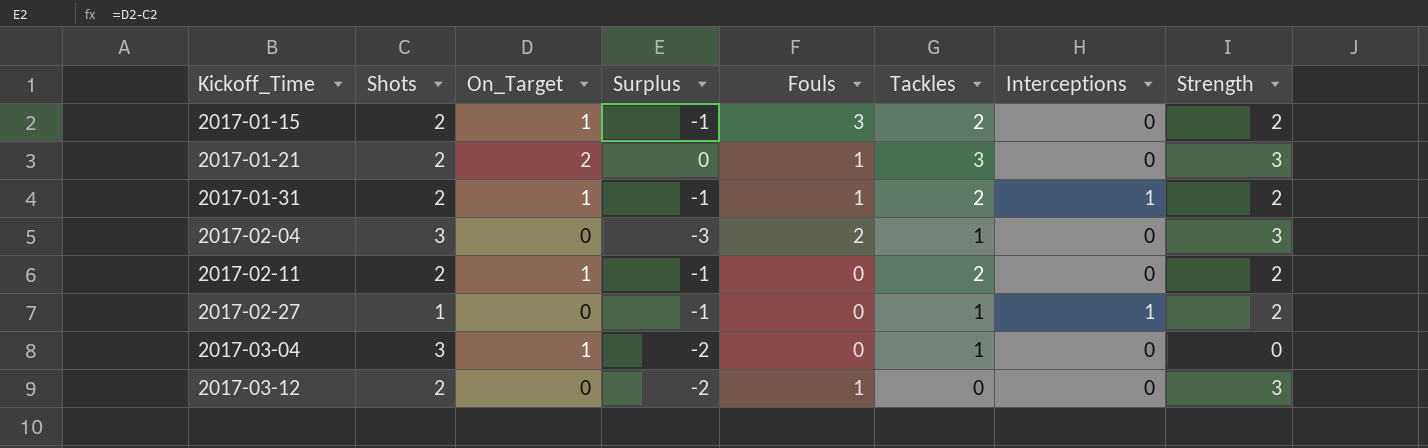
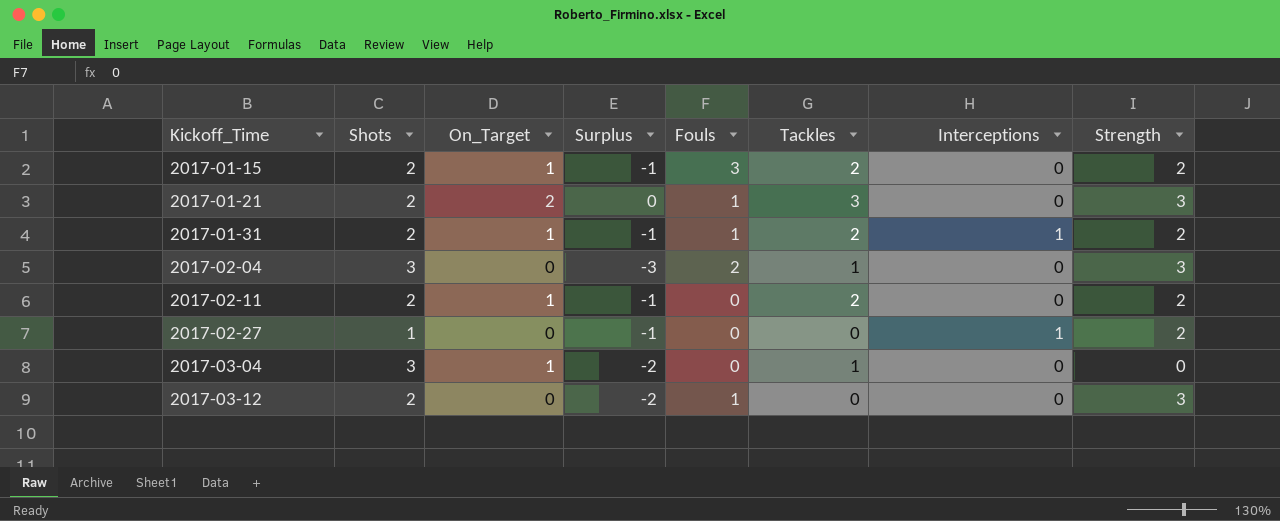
2017-02-27 | Tackles: 1 -> 0

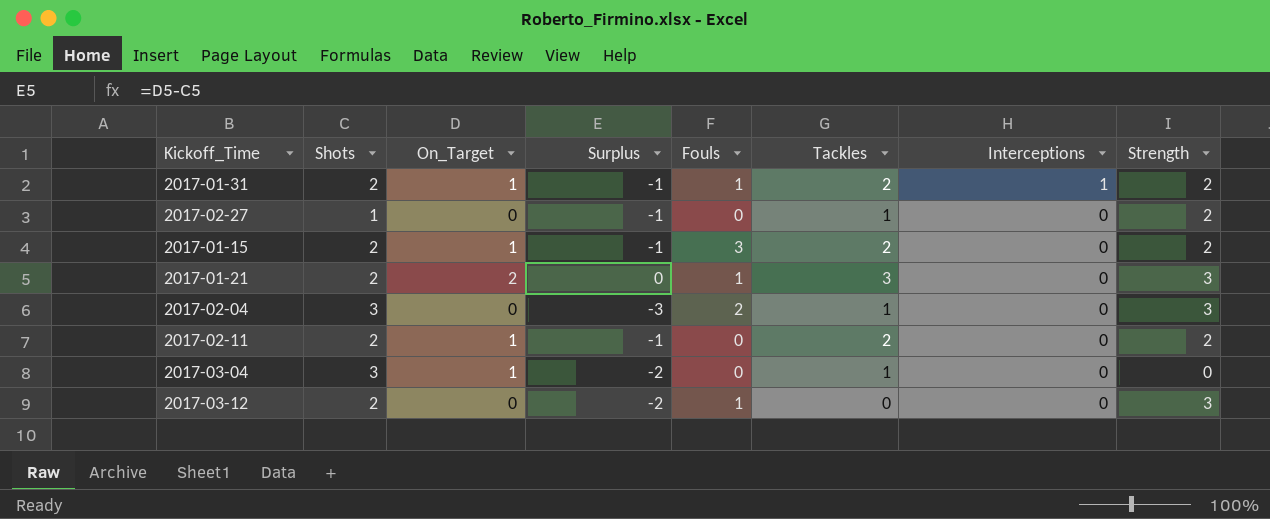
row order: Kickoff_Time ascending -> Interceptions descending
2017-02-27 | Tackles: 0 -> 1
2017-02-27 | Interceptions: 1 -> 0

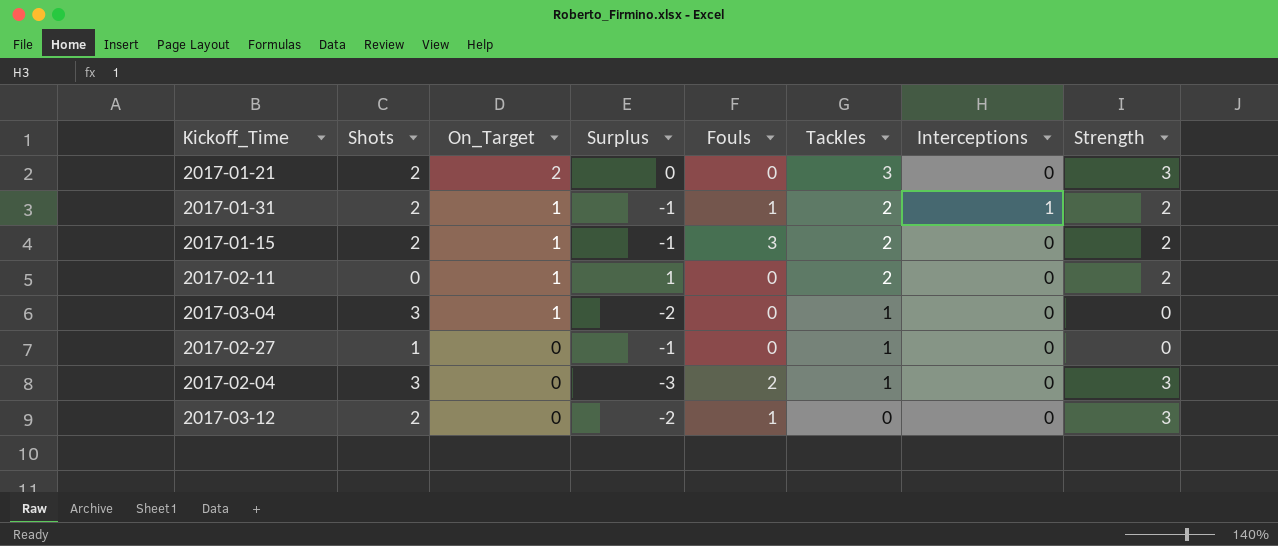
row order: Interceptions descending -> On_Target descending
2017-01-21 | Fouls: 1 -> 0
2017-02-11 | Shots: 2 -> 0
2017-02-11 | Surplus: -1 -> 1
2017-02-27 | Strength: 2 -> 0

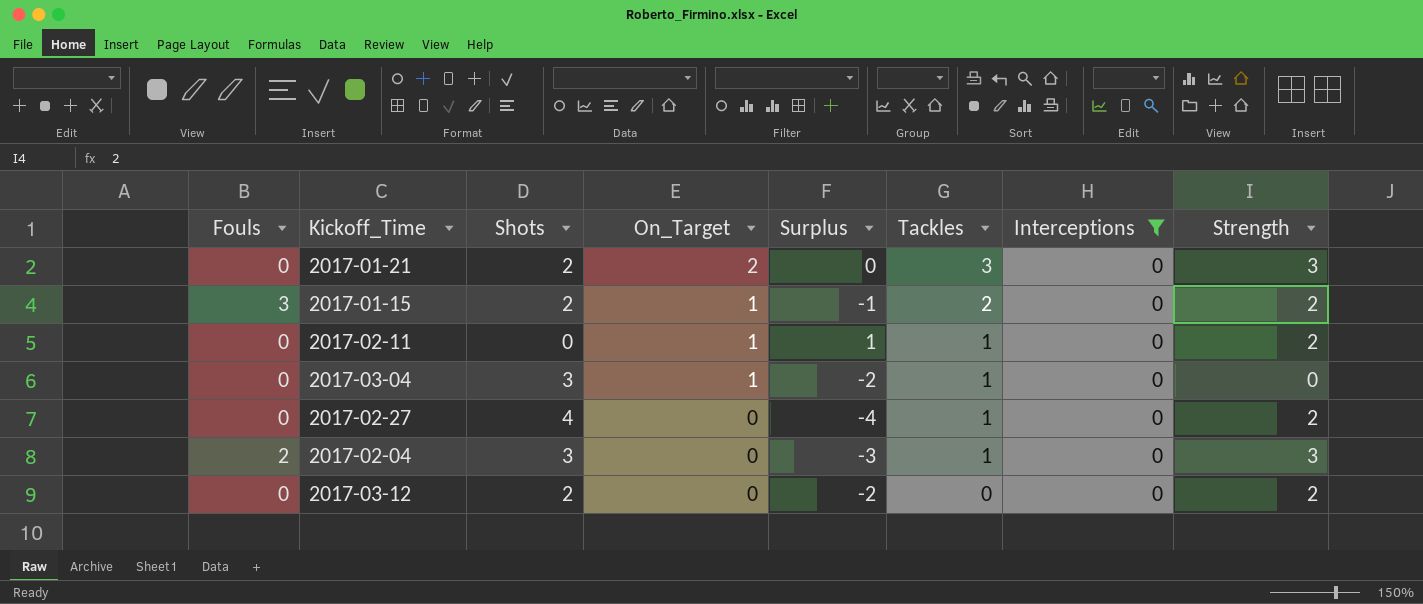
filter: none -> Interceptions = 0
column Fouls | position: 5 -> 1
2017-02-11 | Tackles: 2 -> 1
2017-02-27 | Shots: 1 -> 4
2017-02-27 | Surplus: -1 -> -4
2017-02-27 | Strength: 0 -> 2
2017-03-12 | Fouls: 1 -> 0
2017-03-12 | Strength: 3 -> 2

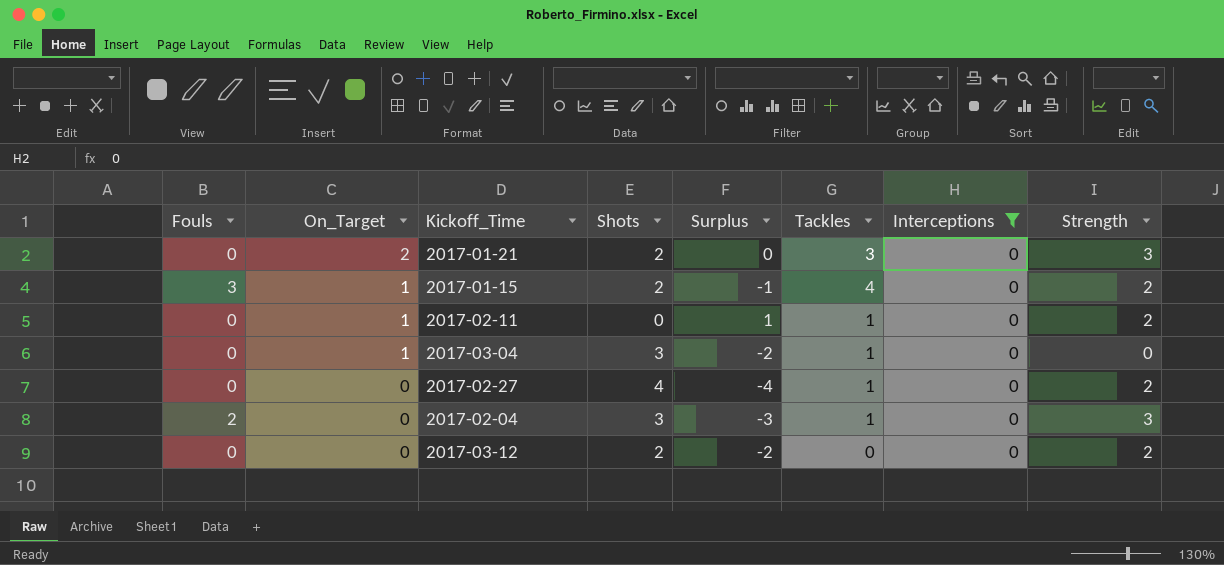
column On_Target | position: 4 -> 2
2017-01-15 | Tackles: 2 -> 4

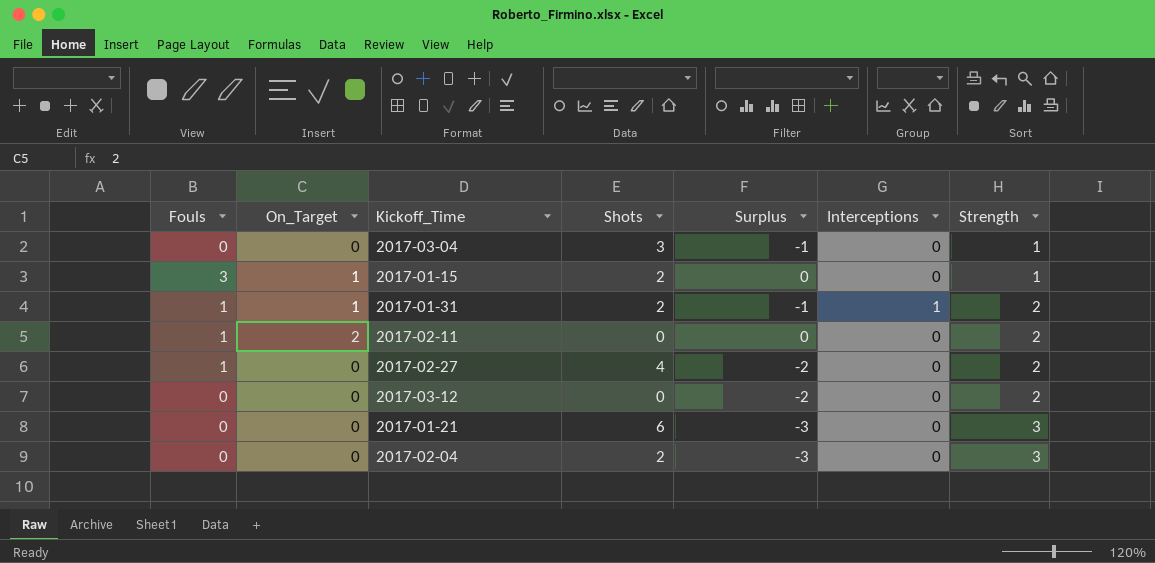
filter: Interceptions = 0 -> none
row order: On_Target descending -> Strength ascending
column Tackles | position: 6 -> none
column Surplus | formula: [On_Target] - [Shots] -> [On_Target] - [Strength]
2017-03-04 | On_Target: 1 -> 0
2017-03-04 | Strength: 0 -> 1
2017-01-15 | Strength: 2 -> 1
2017-02-11 | Fouls: 0 -> 1
2017-02-11 | On_Target: 1 -> 2
2017-02-27 | Fouls: 0 -> 1
2017-03-12 | Shots: 2 -> 0
2017-01-21 | On_Target: 2 -> 0
2017-01-21 | Shots: 2 -> 6
2017-02-04 | Fouls: 2 -> 0
2017-02-04 | Shots: 3 -> 2

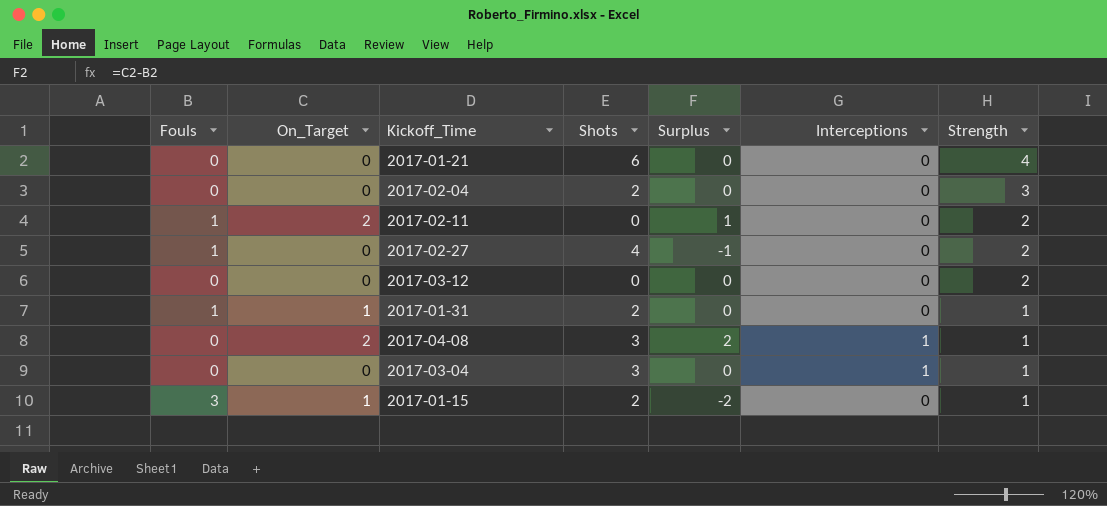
row order: Strength ascending -> Strength descending
column Surplus | formula: [On_Target] - [Strength] -> [On_Target] - [Fouls]
2017-01-21 | Strength: 3 -> 4
2017-01-31 | Interceptions: 1 -> 0
2017-01-31 | Strength: 2 -> 1
row 2017-04-08: none -> 0 | 2 | 3 | 2 | 1 | 1
2017-03-04 | Interceptions: 0 -> 1

